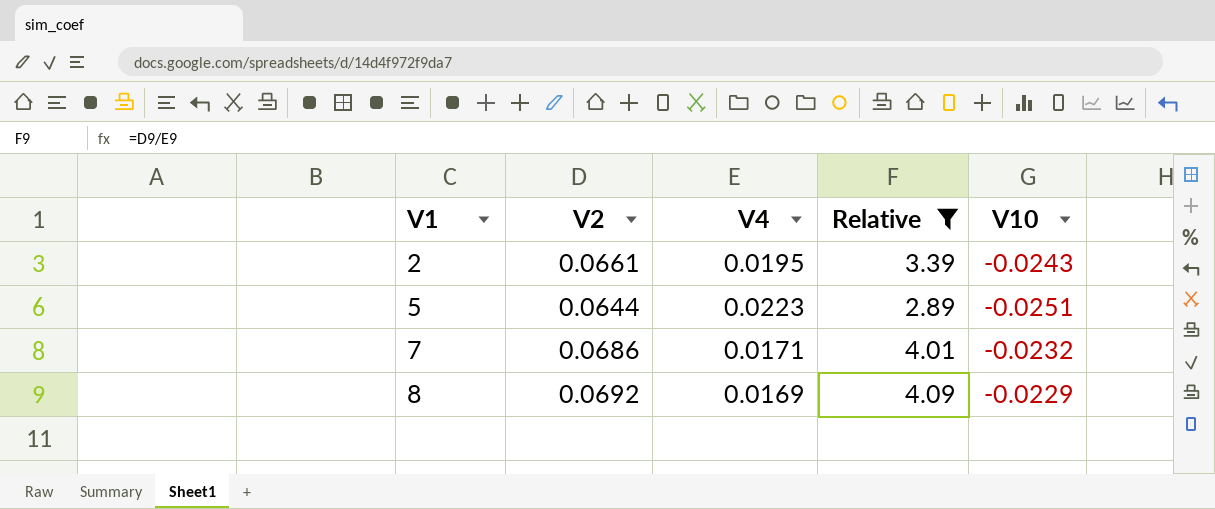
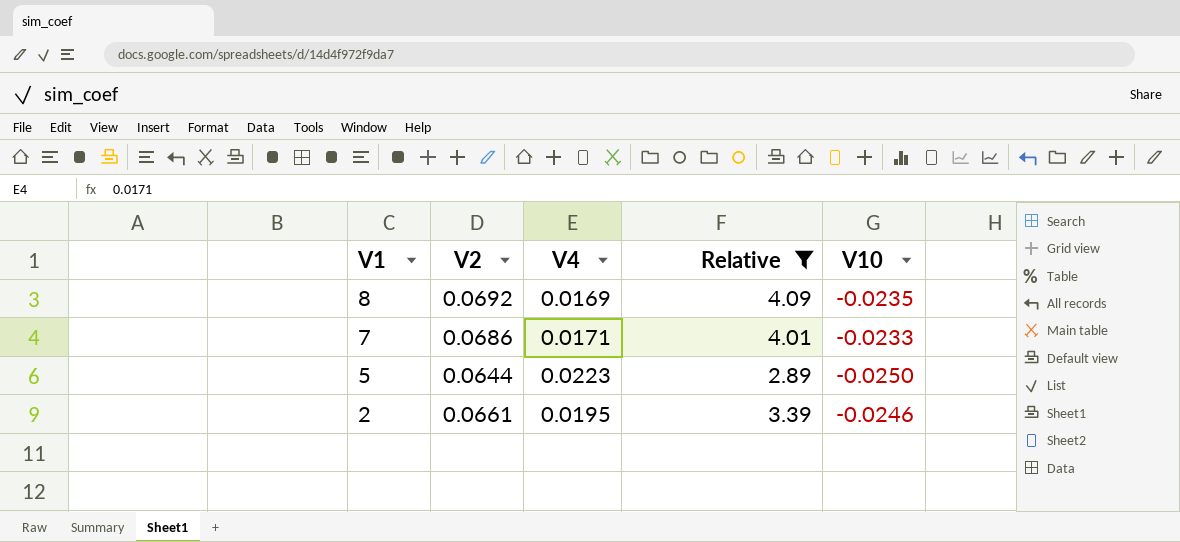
row order: V1 ascending -> V1 descending
8 | V10: -0.0229 -> -0.0235
7 | V10: -0.0232 -> -0.0233
5 | V10: -0.0251 -> -0.0250
2 | V10: -0.0243 -> -0.0246

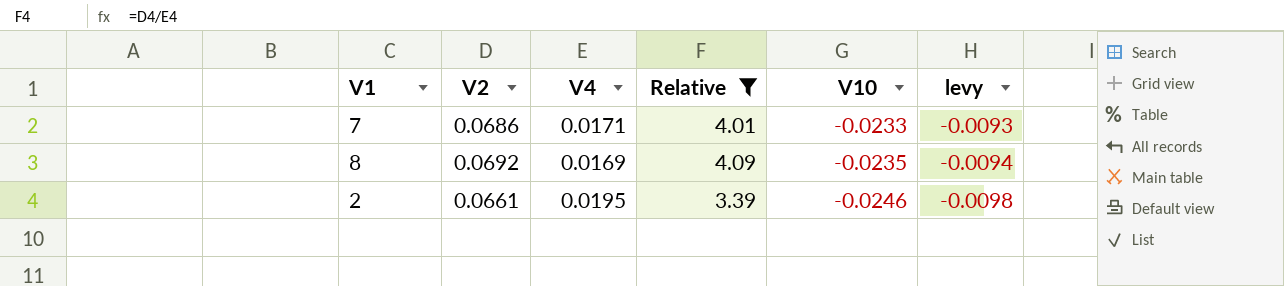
row order: V1 descending -> V10 descending
column levy | formula: none -> [V10] * 0.4
row 5: 0.0644 | 0.0223 | 2.89 | -0.0250 -> none

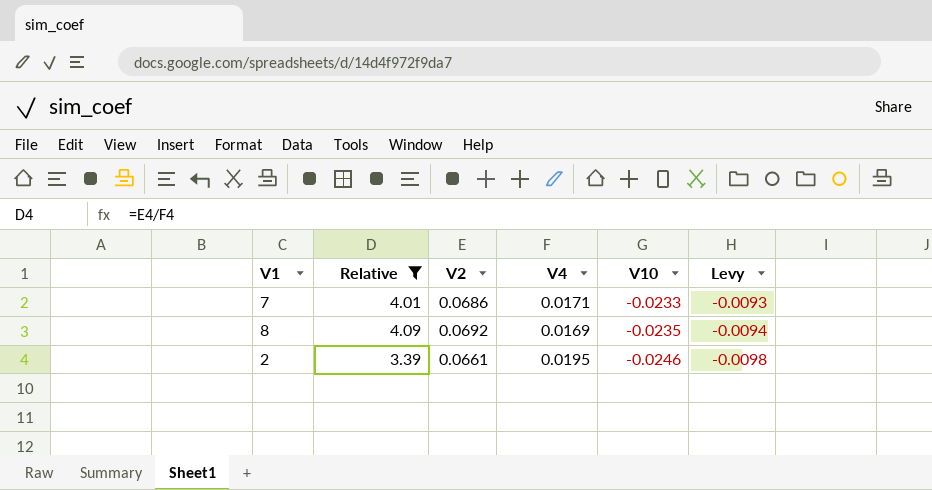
column Relative | position: 4 -> 2
column name: levy -> Levy

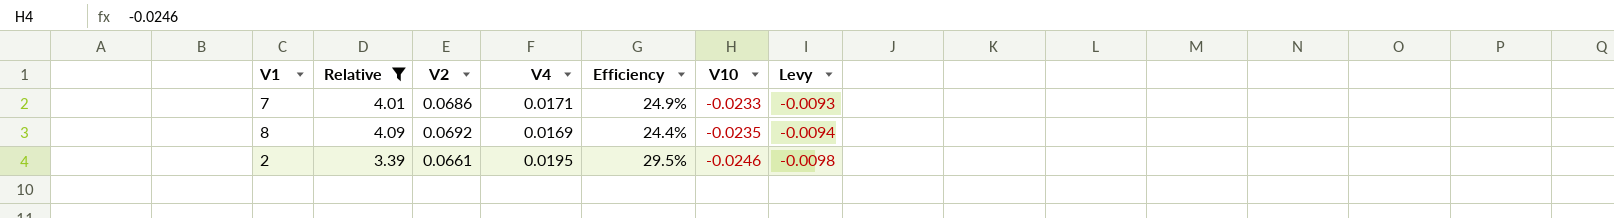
column Efficiency | formula: none -> [V4] / [V2]

